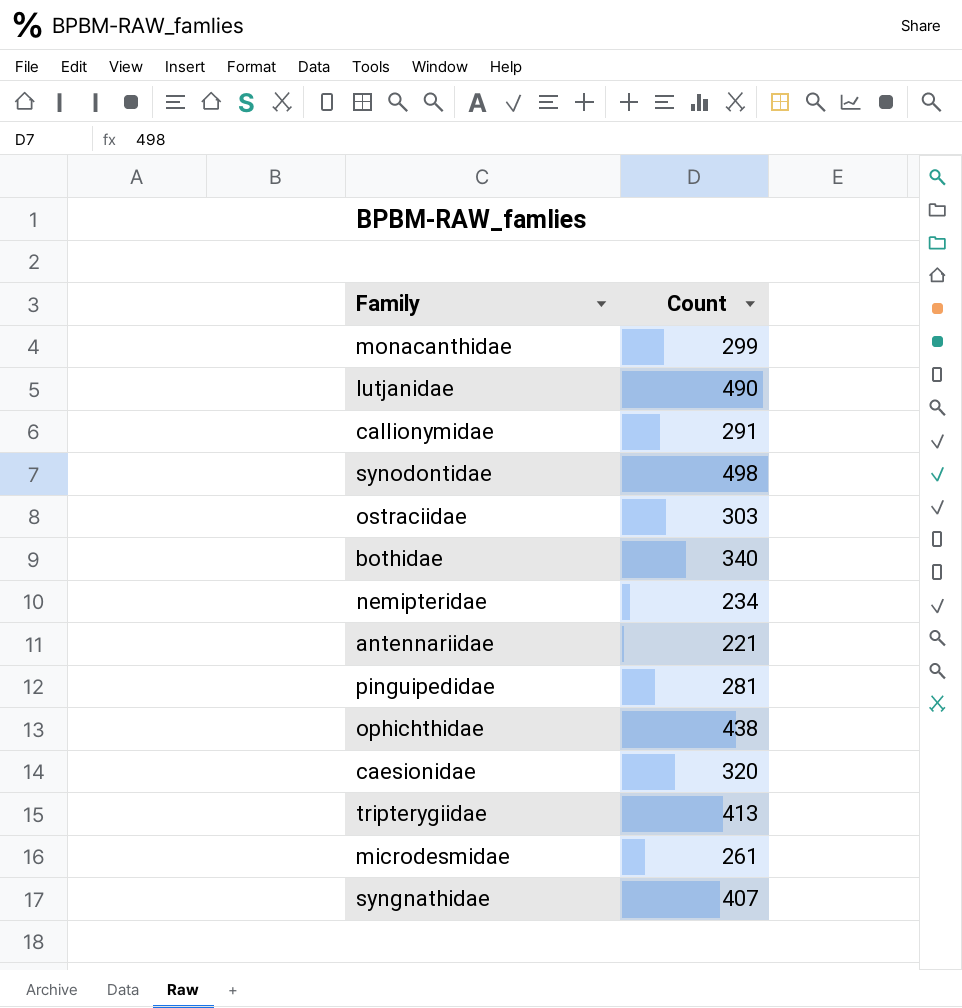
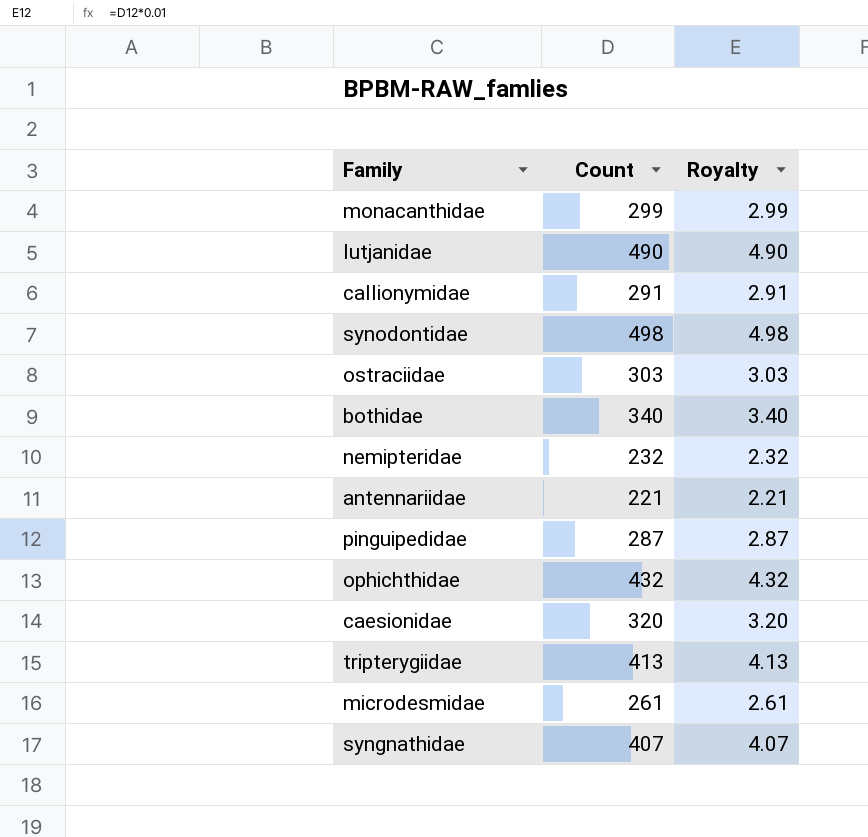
column Royalty | formula: none -> [Count] * 0.01
nemipteridae | Count: 234 -> 232
pinguipedidae | Count: 281 -> 287
ophichthidae | Count: 438 -> 432

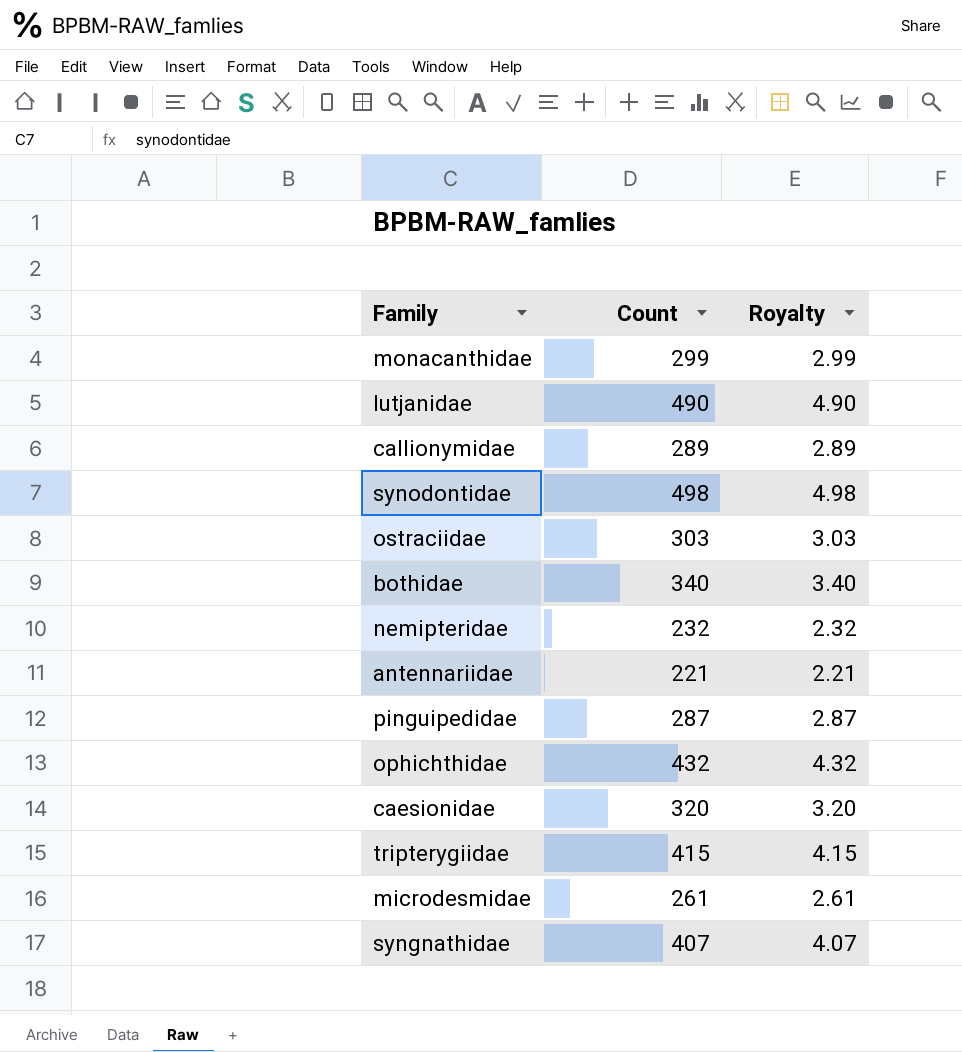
callionymidae | Count: 291 -> 289
callionymidae | Royalty: 2.91 -> 2.89
tripterygiidae | Count: 413 -> 415
tripterygiidae | Royalty: 4.13 -> 4.15

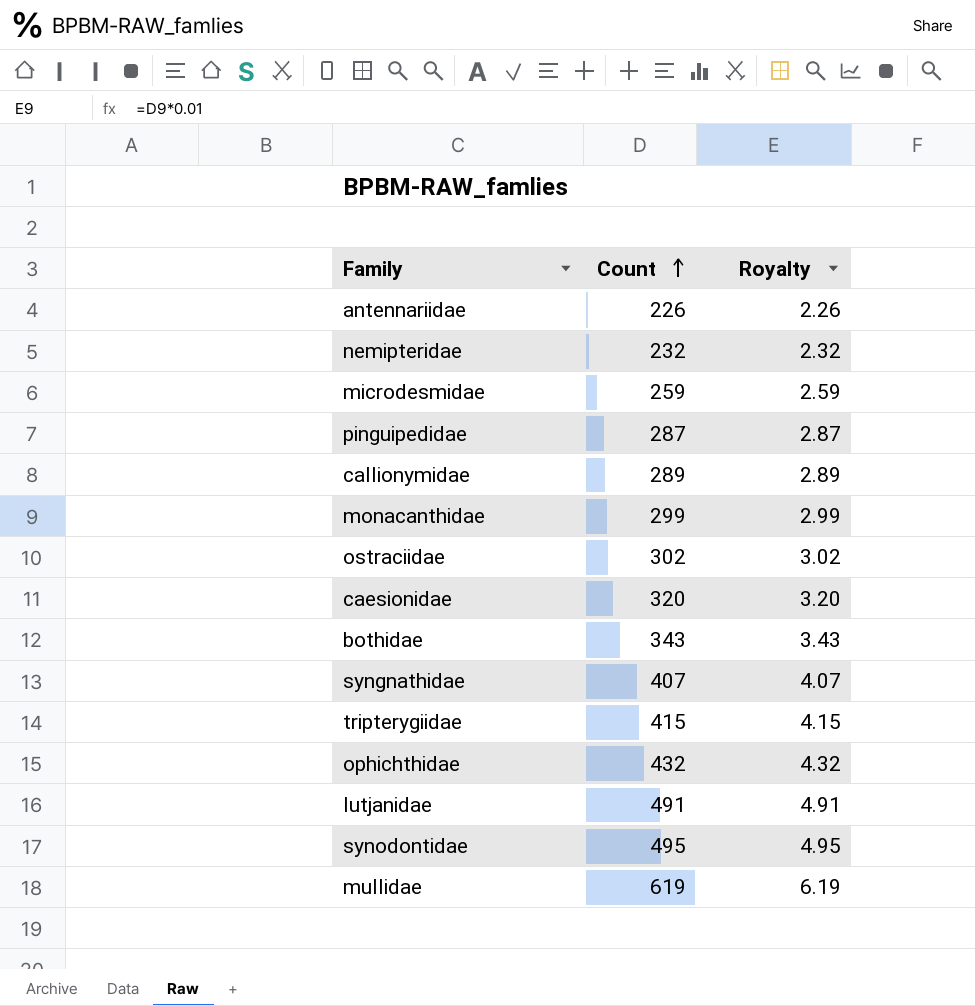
row order: none -> Count ascending
antennariidae | Count: 221 -> 226
antennariidae | Royalty: 2.21 -> 2.26
microdesmidae | Count: 261 -> 259
microdesmidae | Royalty: 2.61 -> 2.59
ostraciidae | Count: 303 -> 302
ostraciidae | Royalty: 3.03 -> 3.02
bothidae | Count: 340 -> 343
bothidae | Royalty: 3.40 -> 3.43
lutjanidae | Count: 490 -> 491
lutjanidae | Royalty: 4.90 -> 4.91
synodontidae | Count: 498 -> 495
synodontidae | Royalty: 4.98 -> 4.95
row mullidae: none -> 619 | 6.19

